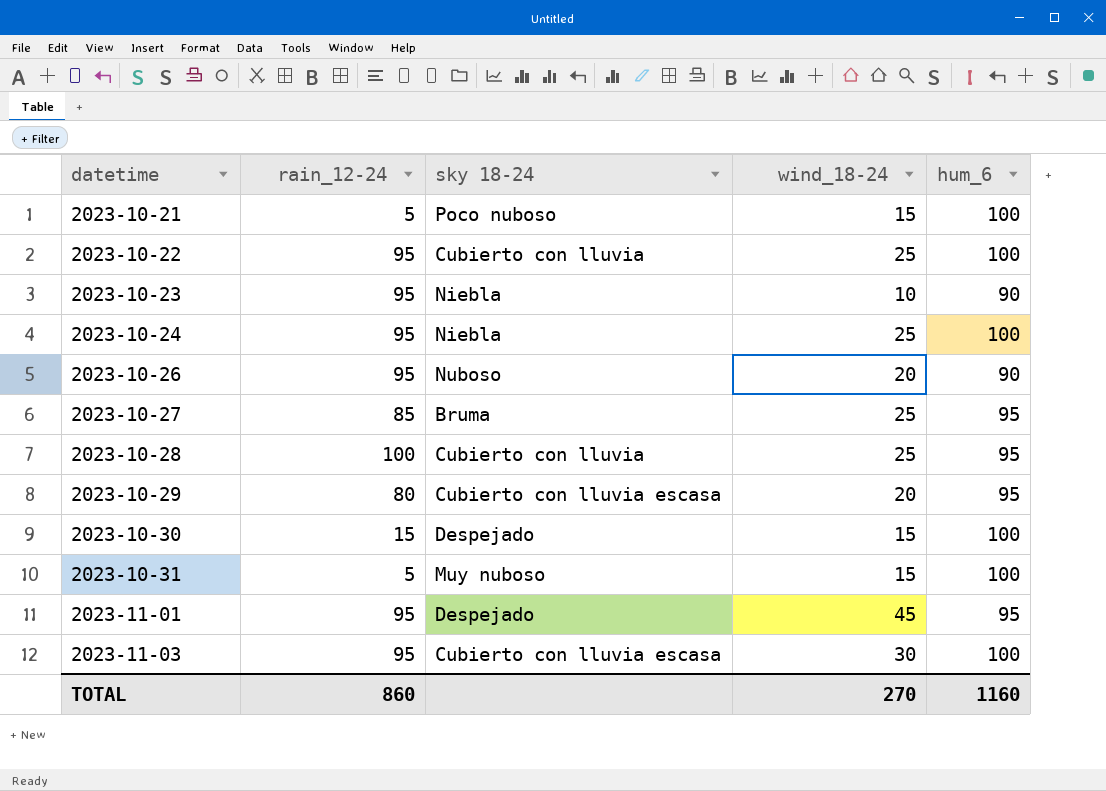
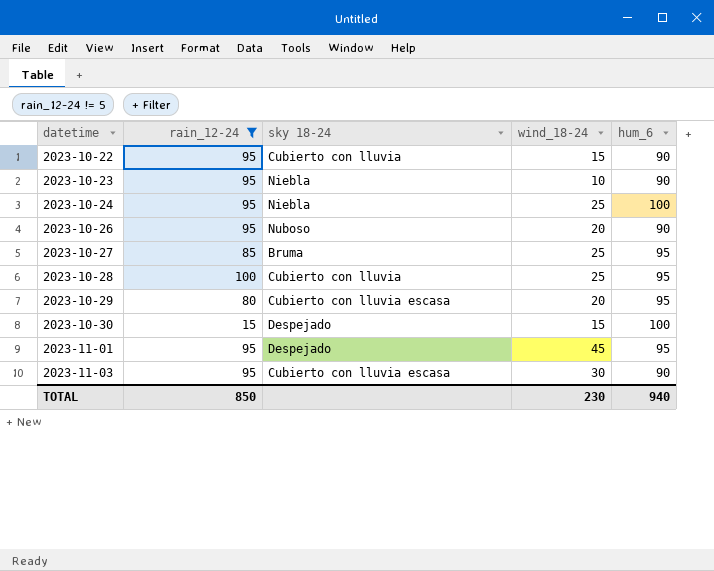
filter: none -> rain_12-24 != 5
2023-10-22 | wind_18-24: 25 -> 15
2023-10-22 | hum_6: 100 -> 90
2023-11-03 | hum_6: 100 -> 90
TOTAL | rain_12-24: 860 -> 850
TOTAL | wind_18-24: 270 -> 230
TOTAL | hum_6: 1160 -> 940

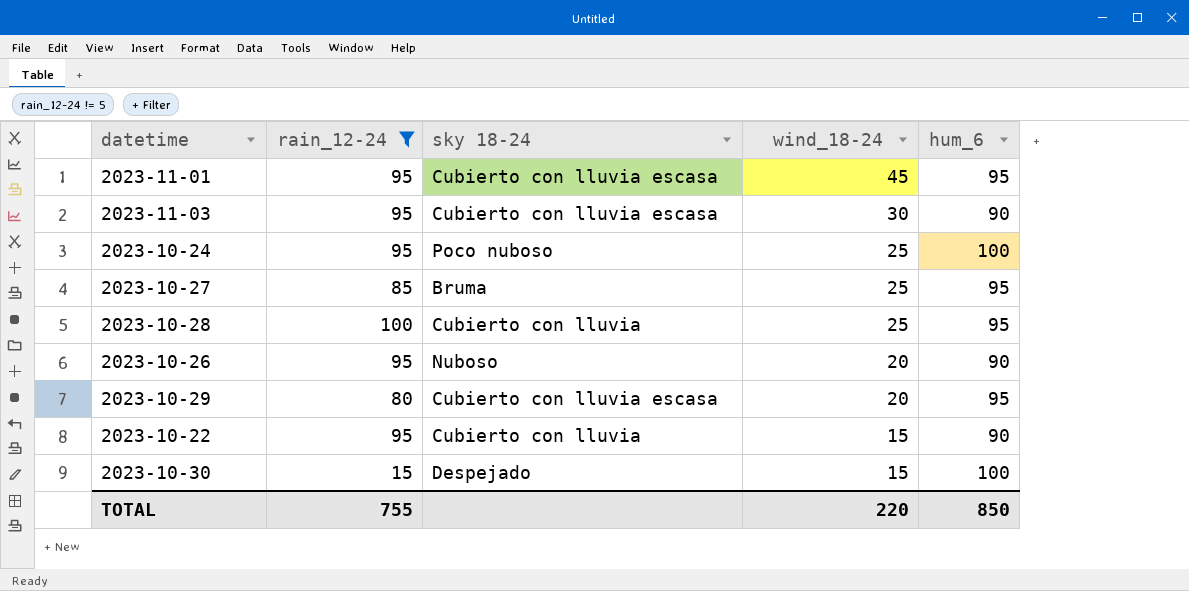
row order: datetime ascending -> wind_18-24 descending
row 2023-10-23: 95 | Niebla | 10 | 90 -> none
2023-11-01 | sky 18-24: Despejado -> Cubierto con lluvia escasa
2023-10-24 | sky 18-24: Niebla -> Poco nuboso
TOTAL | rain_12-24: 850 -> 755
TOTAL | wind_18-24: 230 -> 220
TOTAL | hum_6: 940 -> 850

